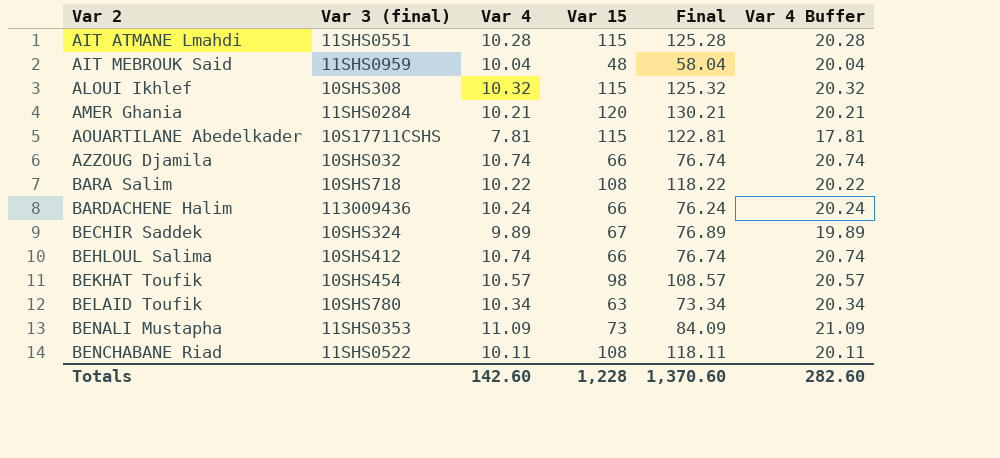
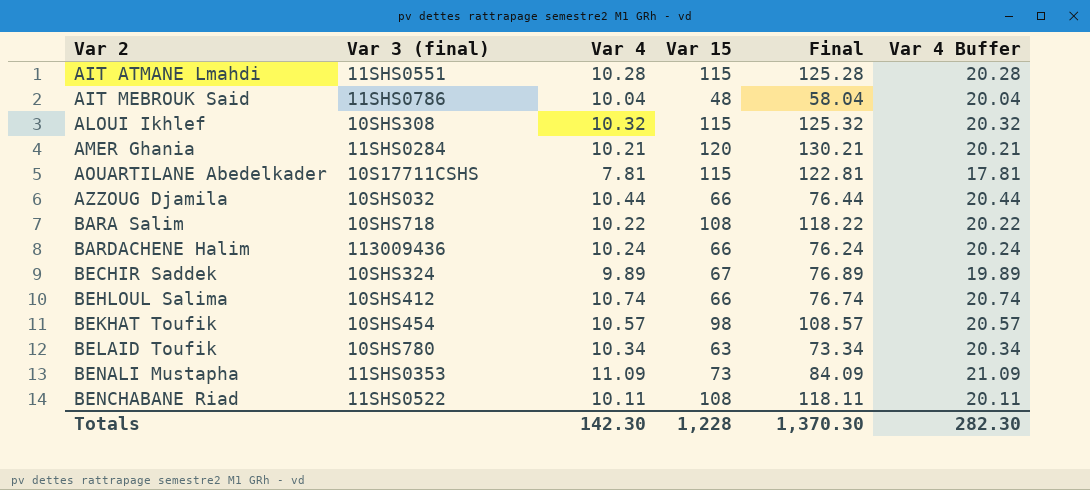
AIT MEBROUK Said | Var 3 (final): 11SHS0959 -> 11SHS0786
AZZOUG Djamila | Var 4: 10.74 -> 10.44
AZZOUG Djamila | Final: 76.74 -> 76.44
AZZOUG Djamila | Var 4 Buffer: 20.74 -> 20.44
Totals | Var 4: 142.60 -> 142.30
Totals | Final: 1,370.60 -> 1,370.30
Totals | Var 4 Buffer: 282.60 -> 282.30

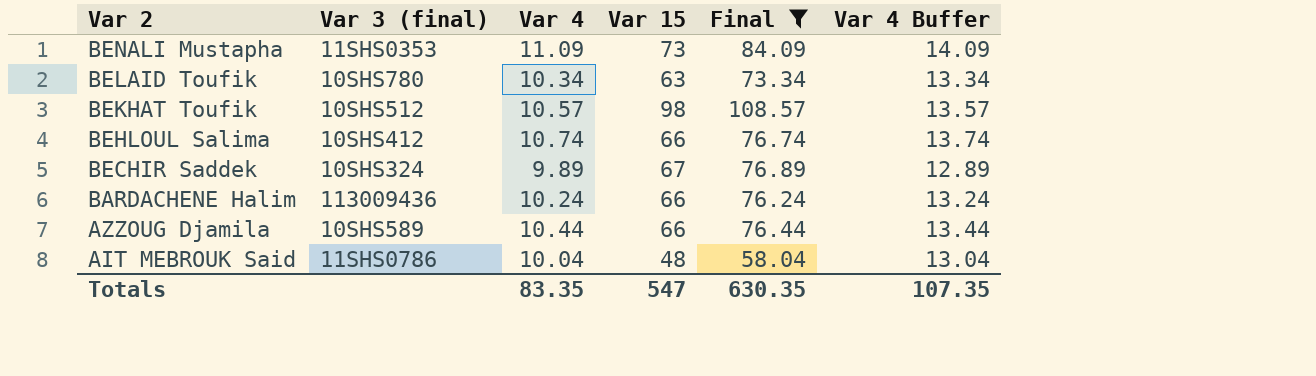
filter: none -> Final <= 108.57
row order: Var 2 ascending -> Var 2 descending
column Var 4 Buffer | formula: [Var 4] + 10 -> [Var 4] + 3
BEKHAT Toufik | Var 3 (final): 10SHS454 -> 10SHS512
AZZOUG Djamila | Var 3 (final): 10SHS032 -> 10SHS589
Totals | Var 4: 142.30 -> 83.35
Totals | Var 15: 1,228 -> 547
Totals | Final: 1,370.30 -> 630.35
Totals | Var 4 Buffer: 282.30 -> 107.35

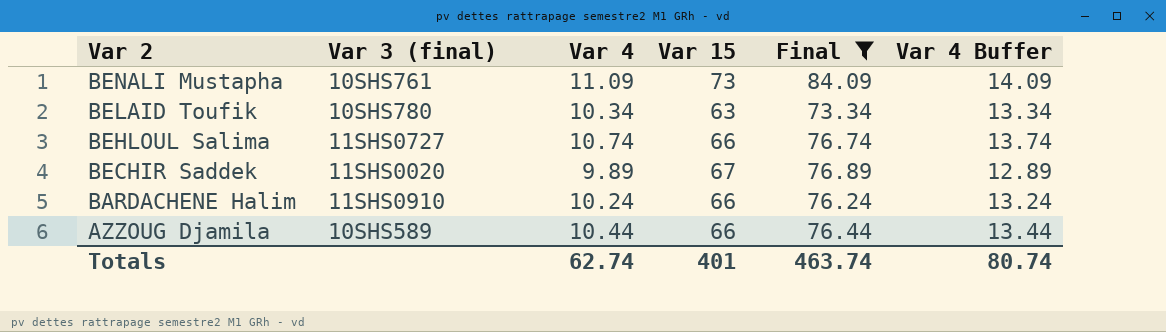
row BEKHAT Toufik: 10SHS512 | 10.57 | 98 | 108.57 | 13.57 -> none
row AIT MEBROUK Said: 11SHS0786 | 10.04 | 48 | 58.04 | 13.04 -> none
BENALI Mustapha | Var 3 (final): 11SHS0353 -> 10SHS761
BEHLOUL Salima | Var 3 (final): 10SHS412 -> 11SHS0727
BECHIR Saddek | Var 3 (final): 10SHS324 -> 11SHS0020
BARDACHENE Halim | Var 3 (final): 113009436 -> 11SHS0910
Totals | Var 4: 83.35 -> 62.74
Totals | Var 15: 547 -> 401
Totals | Final: 630.35 -> 463.74
Totals | Var 4 Buffer: 107.35 -> 80.74

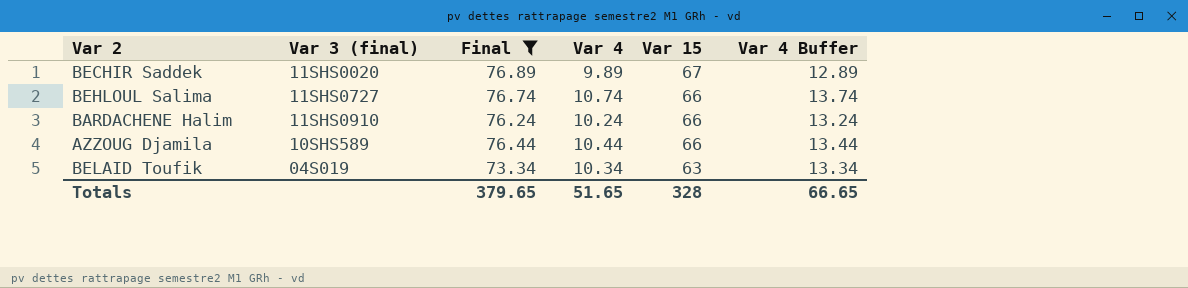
row order: Var 2 descending -> Var 15 descending
column Final | position: 5 -> 3
row BENALI Mustapha: 10SHS761 | 11.09 | 73 | 84.09 | 14.09 -> none
BELAID Toufik | Var 3 (final): 10SHS780 -> 04S019
Totals | Final: 463.74 -> 379.65
Totals | Var 4: 62.74 -> 51.65
Totals | Var 15: 401 -> 328
Totals | Var 4 Buffer: 80.74 -> 66.65

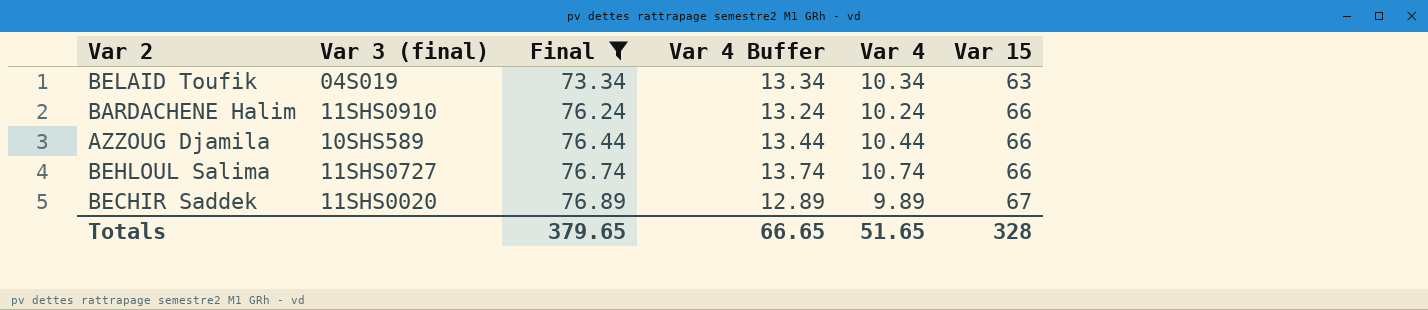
row order: Var 15 descending -> Final ascending
column Var 4 Buffer | position: 6 -> 4

